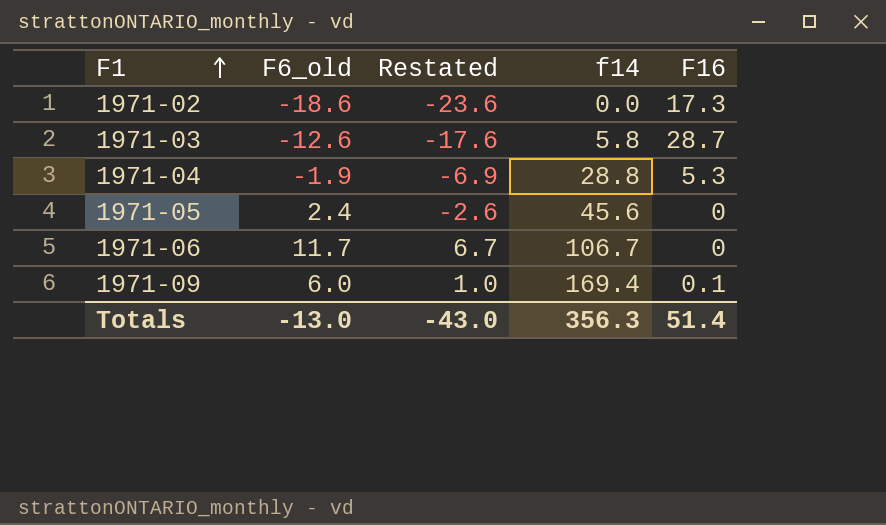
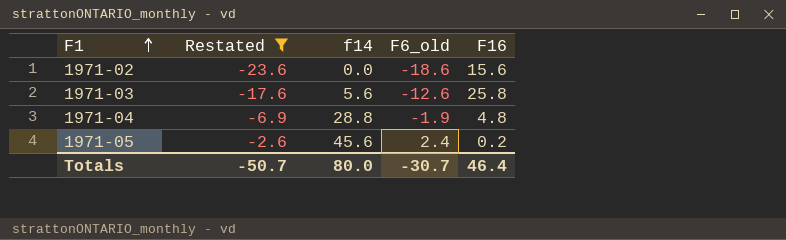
filter: none -> Restated <= -2.6
column F6_old | position: 2 -> 4
1971-02 | F16: 17.3 -> 15.6
1971-03 | f14: 5.8 -> 5.6
1971-03 | F16: 28.7 -> 25.8
1971-04 | F16: 5.3 -> 4.8
1971-05 | F16: 0 -> 0.2
Totals | Restated: -43.0 -> -50.7
Totals | f14: 356.3 -> 80.0
Totals | F6_old: -13.0 -> -30.7
Totals | F16: 51.4 -> 46.4

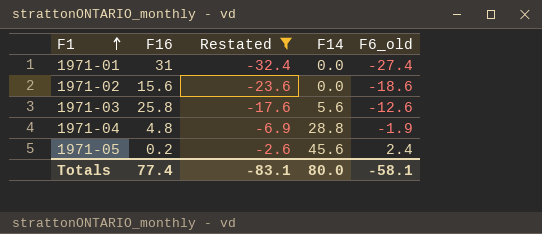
column F16 | position: 5 -> 2
column name: f14 -> F14
row 1971-01: none -> 31 | -32.4 | 0.0 | -27.4
Totals | F16: 46.4 -> 77.4
Totals | Restated: -50.7 -> -83.1
Totals | F6_old: -30.7 -> -58.1

